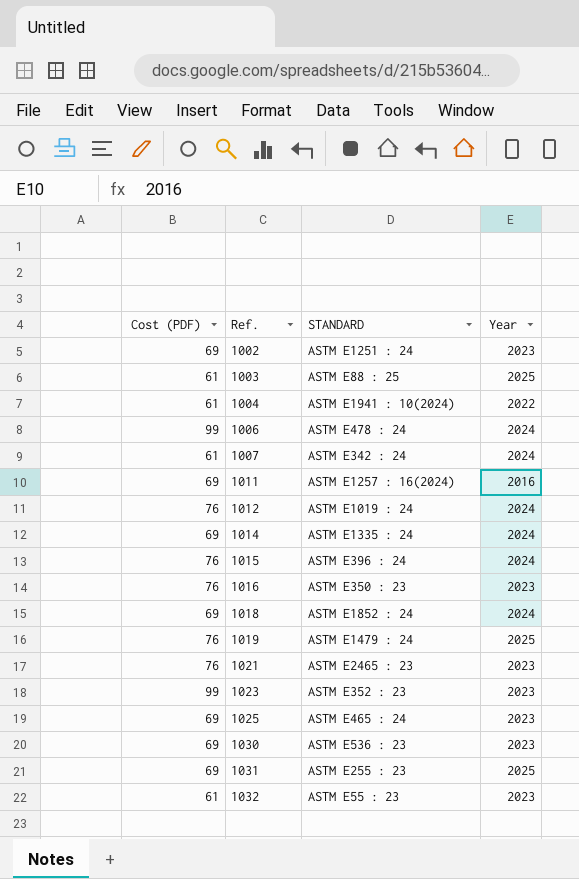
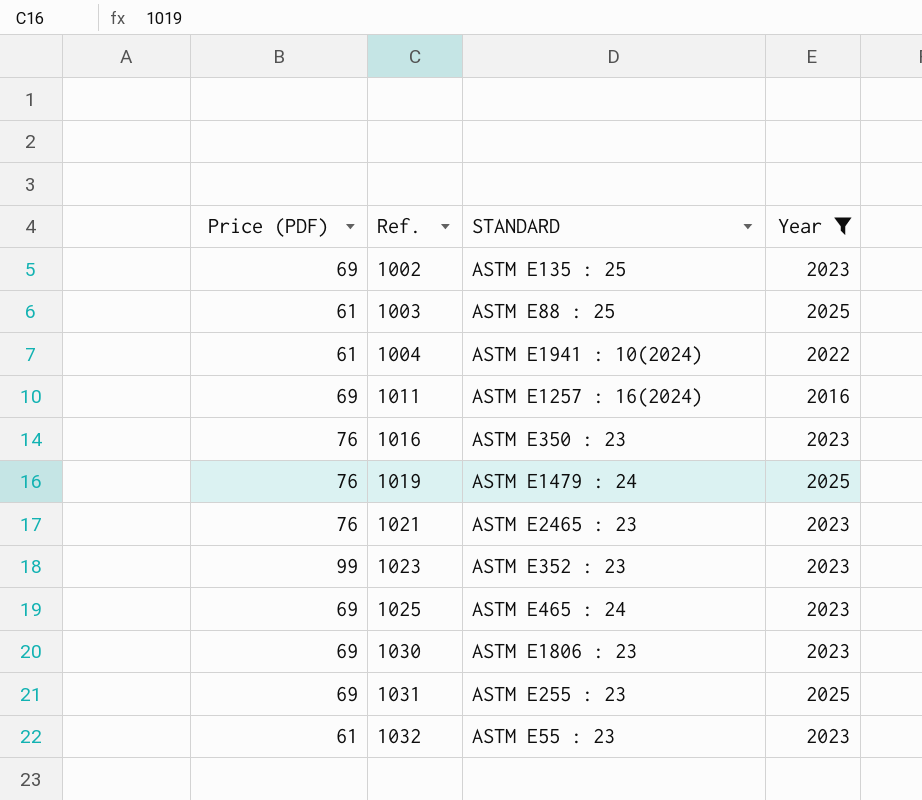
filter: none -> Year != 2024
column name: Cost (PDF) -> Price (PDF)
1002 | STANDARD: ASTM E1251 : 24 -> ASTM E135 : 25
1030 | STANDARD: ASTM E536 : 23 -> ASTM E1806 : 23

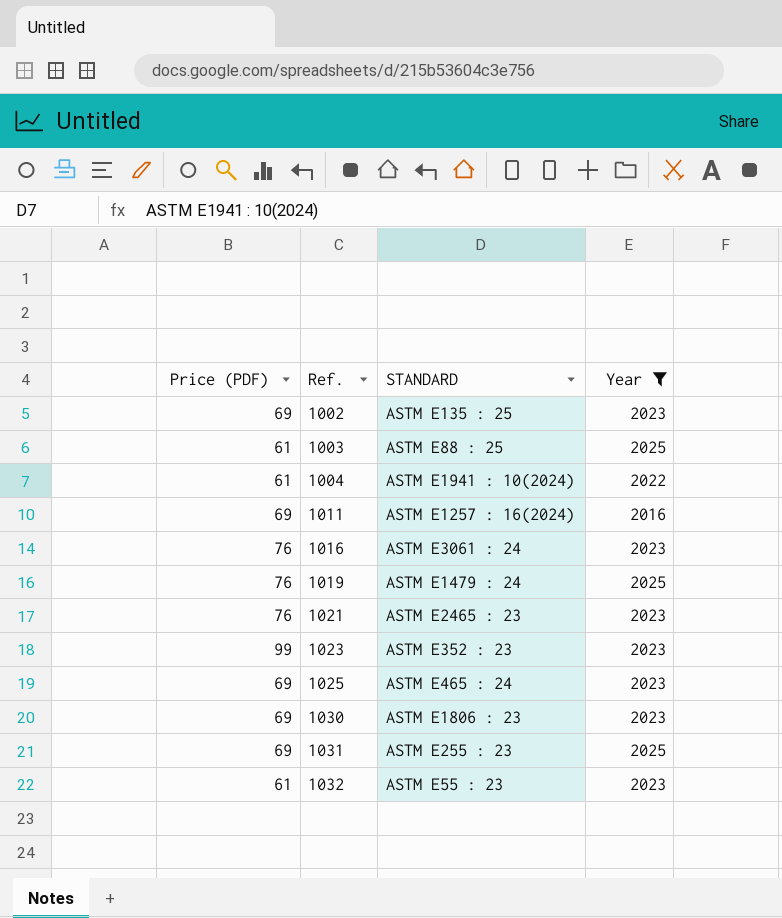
1016 | STANDARD: ASTM E350 : 23 -> ASTM E3061 : 24

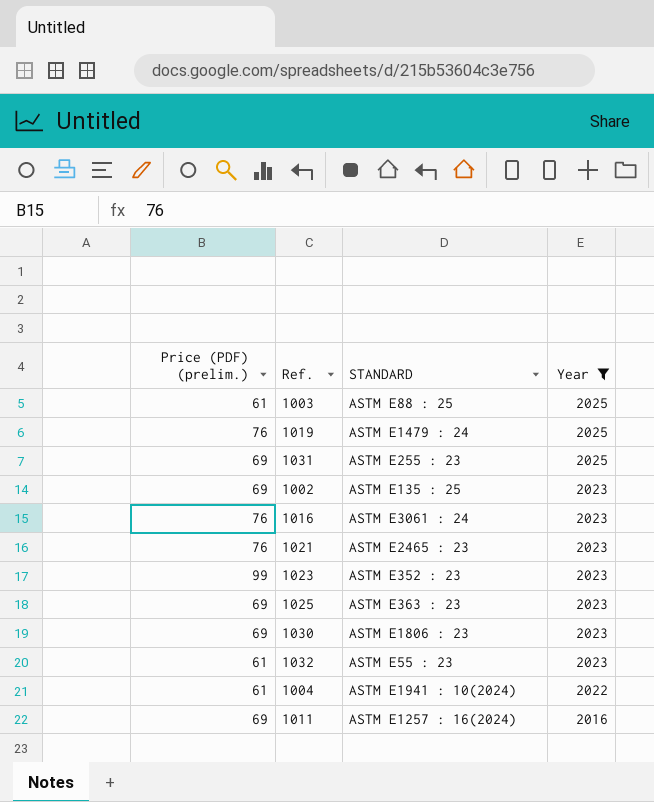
row order: Ref. ascending -> Year descending
column name: Price (PDF) -> Price (PDF) (prelim.)
1025 | STANDARD: ASTM E465 : 24 -> ASTM E363 : 23

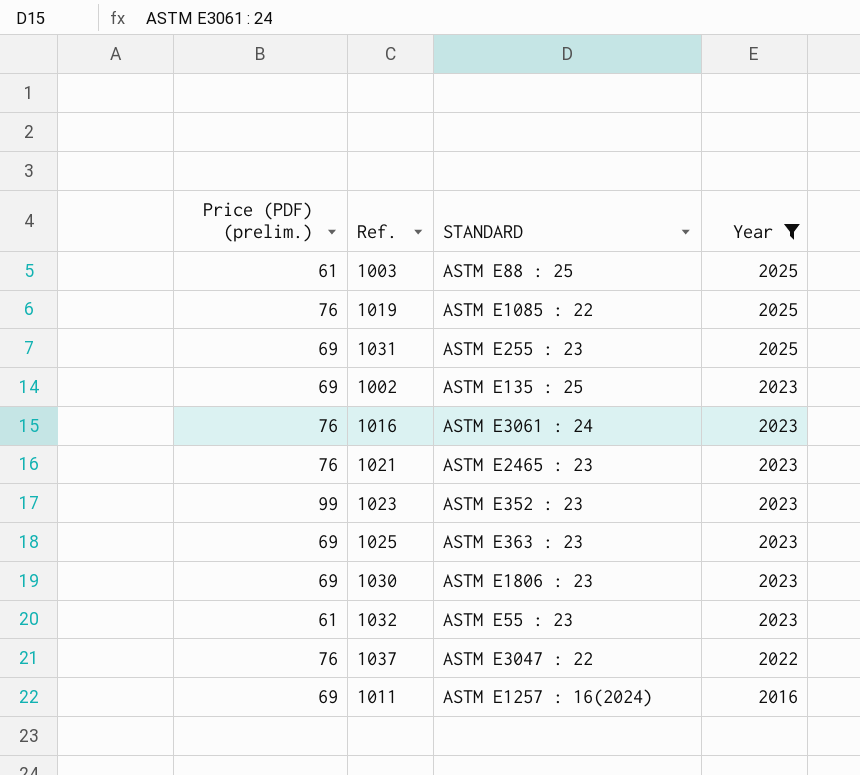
row 1004: 61 | ASTM E1941 : 10(2024) | 2022 -> none
1019 | STANDARD: ASTM E1479 : 24 -> ASTM E1085 : 22
row 1037: none -> 76 | ASTM E3047 : 22 | 2022

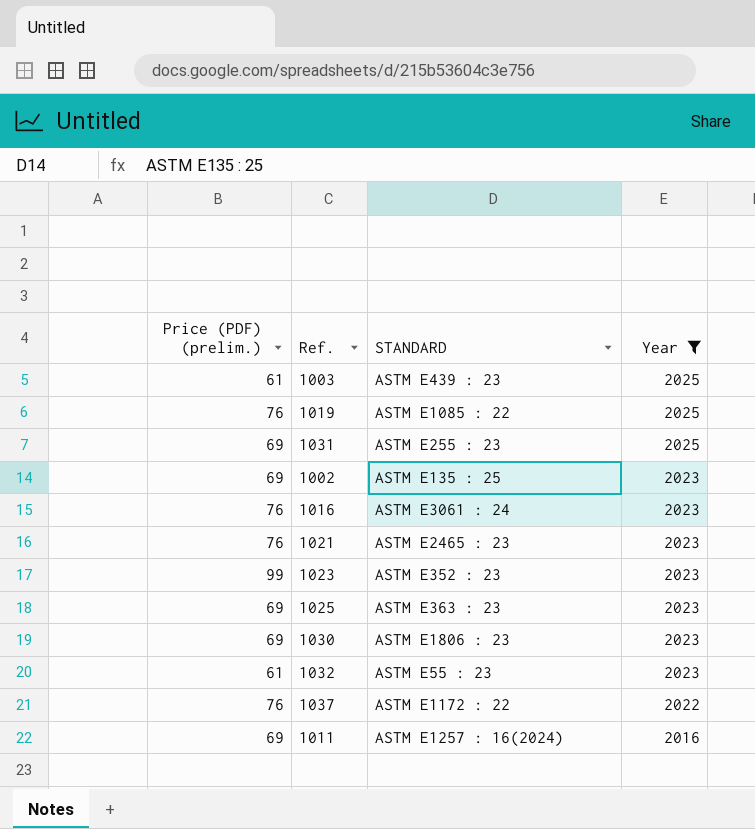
1003 | STANDARD: ASTM E88 : 25 -> ASTM E439 : 23
1037 | STANDARD: ASTM E3047 : 22 -> ASTM E1172 : 22

